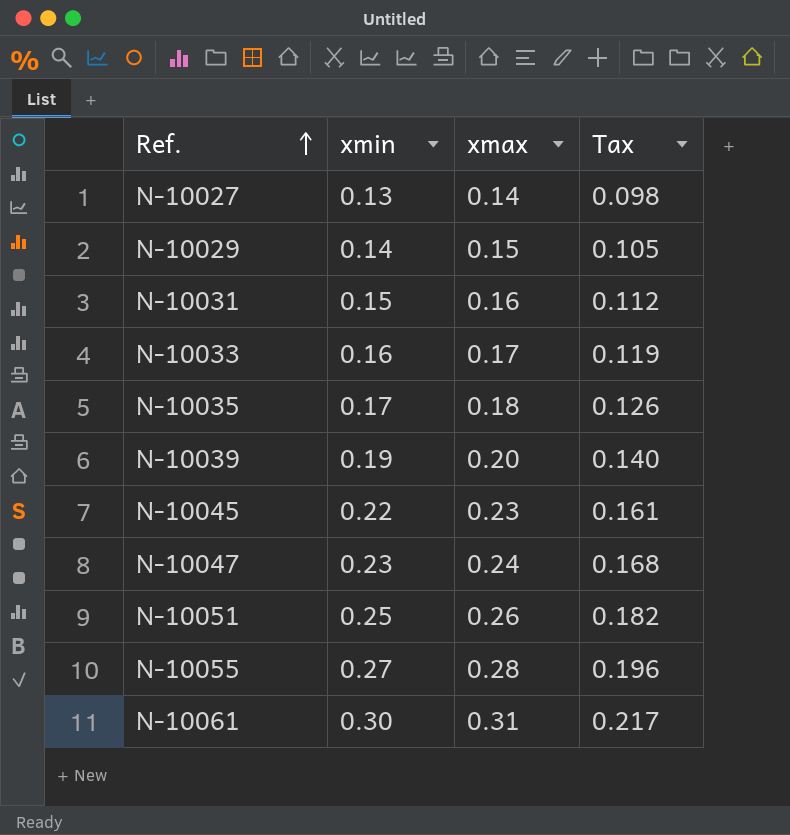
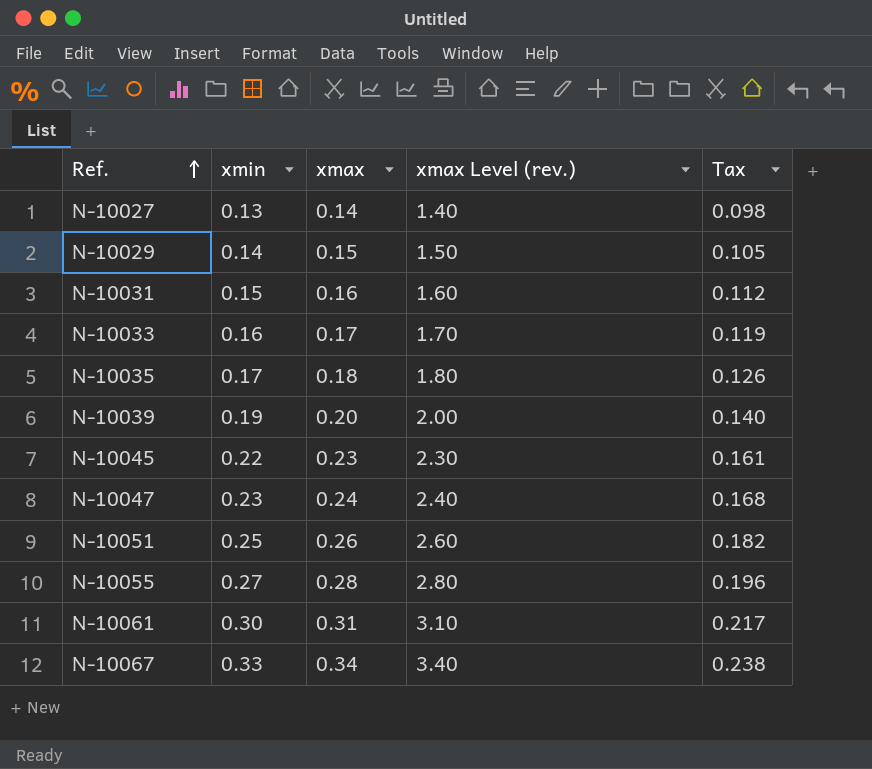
column xmax Level (rev.) | formula: none -> [xmax] * 10
row N-10067: none -> 0.33 | 0.34 | 3.40 | 0.238

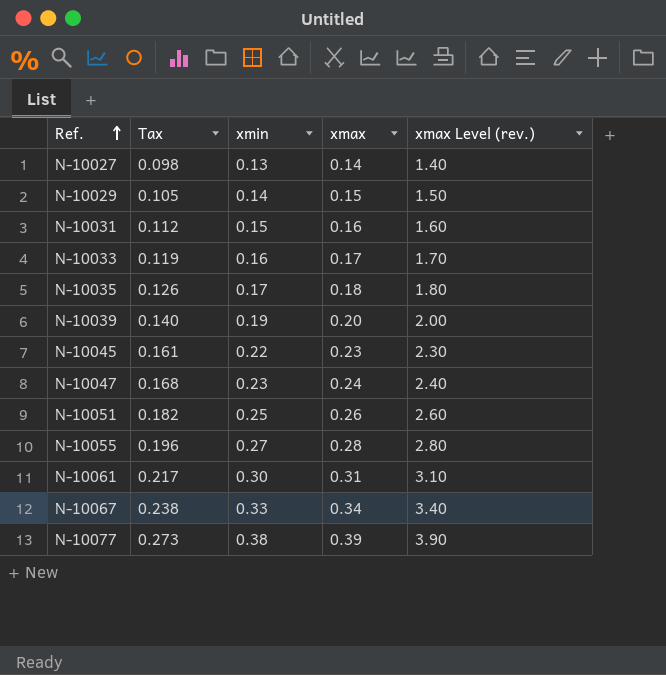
column Tax | position: 5 -> 2
row N-10077: none -> 0.273 | 0.38 | 0.39 | 3.90

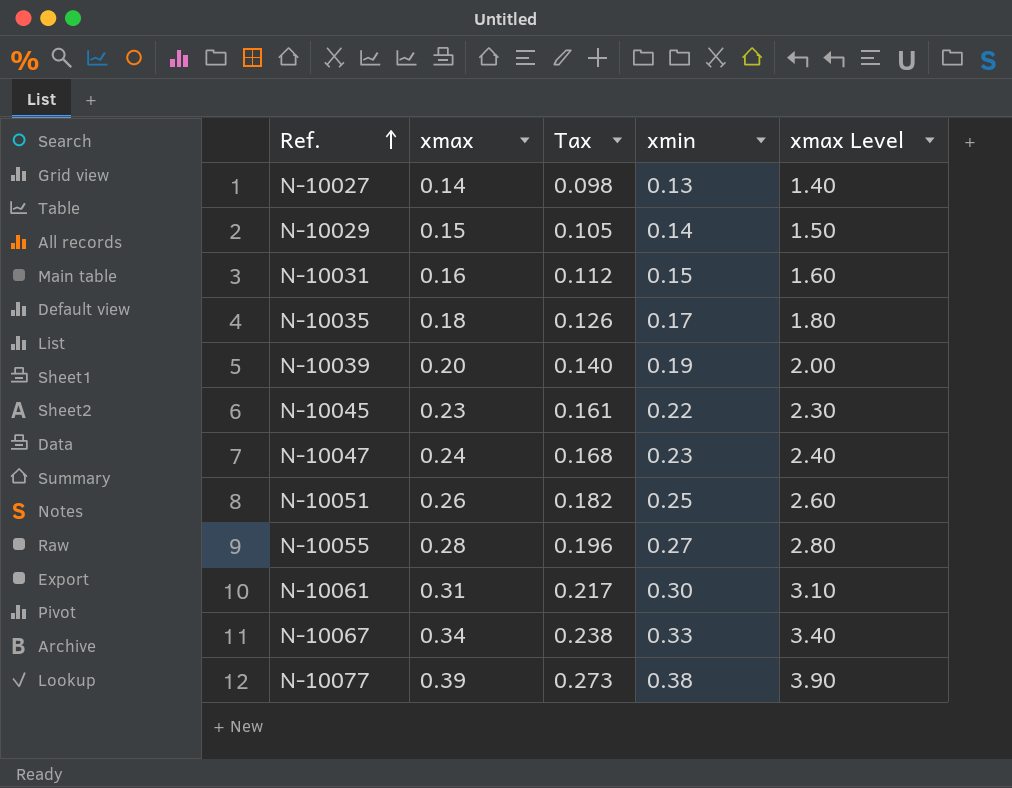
column xmax | position: 4 -> 2
column name: xmax Level (rev.) -> xmax Level
row N-10033: 0.119 | 0.16 | 0.17 | 1.70 -> none

